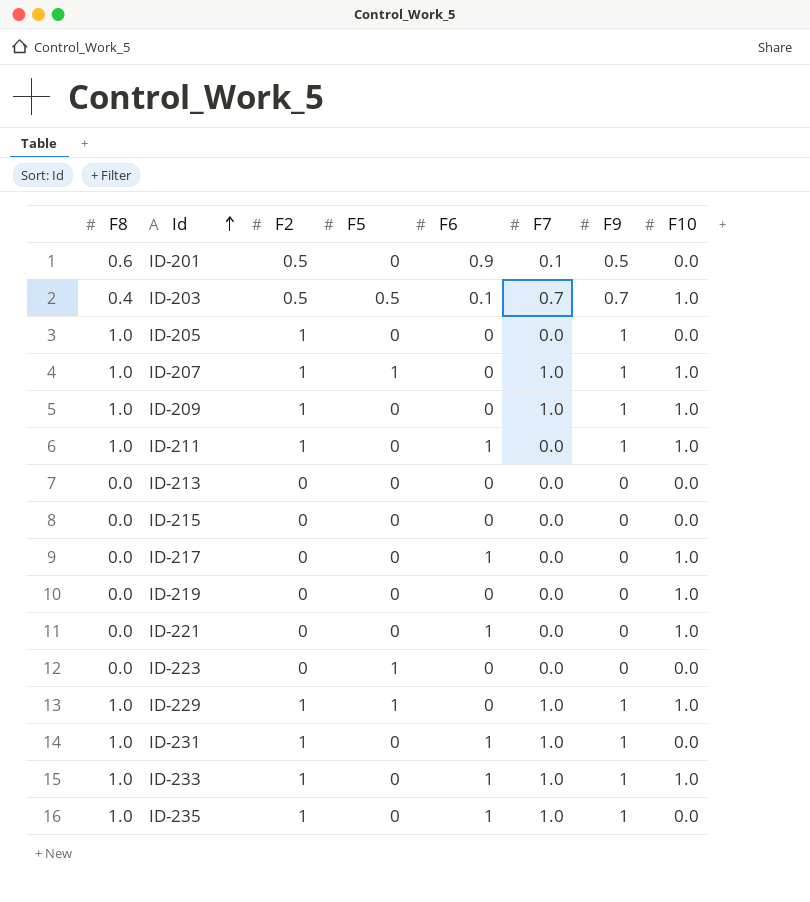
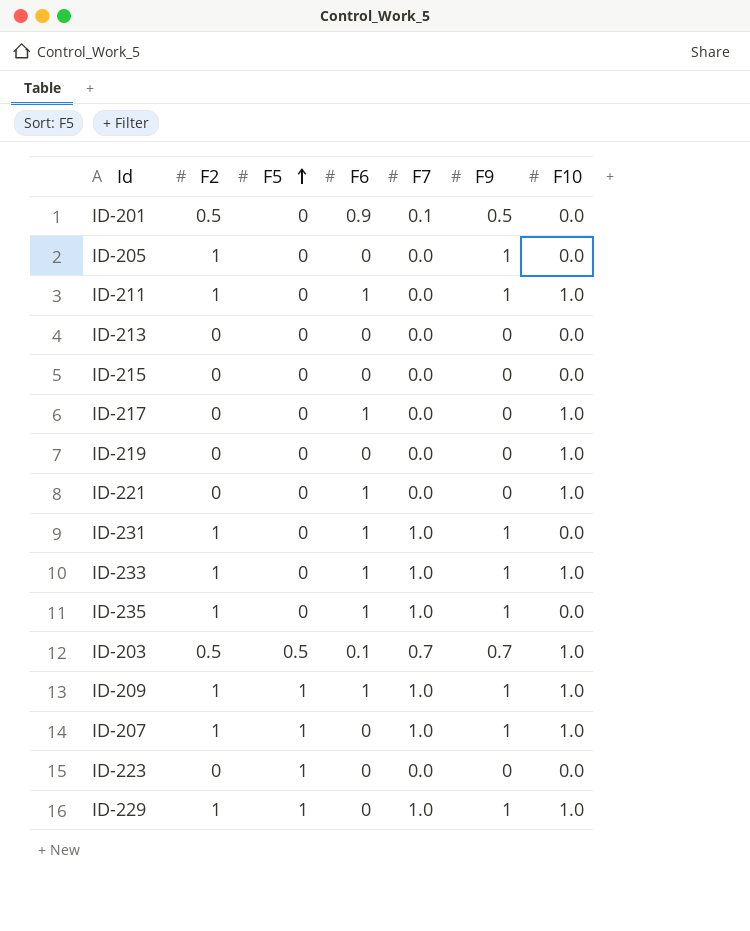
row order: Id ascending -> F5 ascending
column F8 | position: 1 -> none
ID-209 | F5: 0 -> 1
ID-209 | F6: 0 -> 1

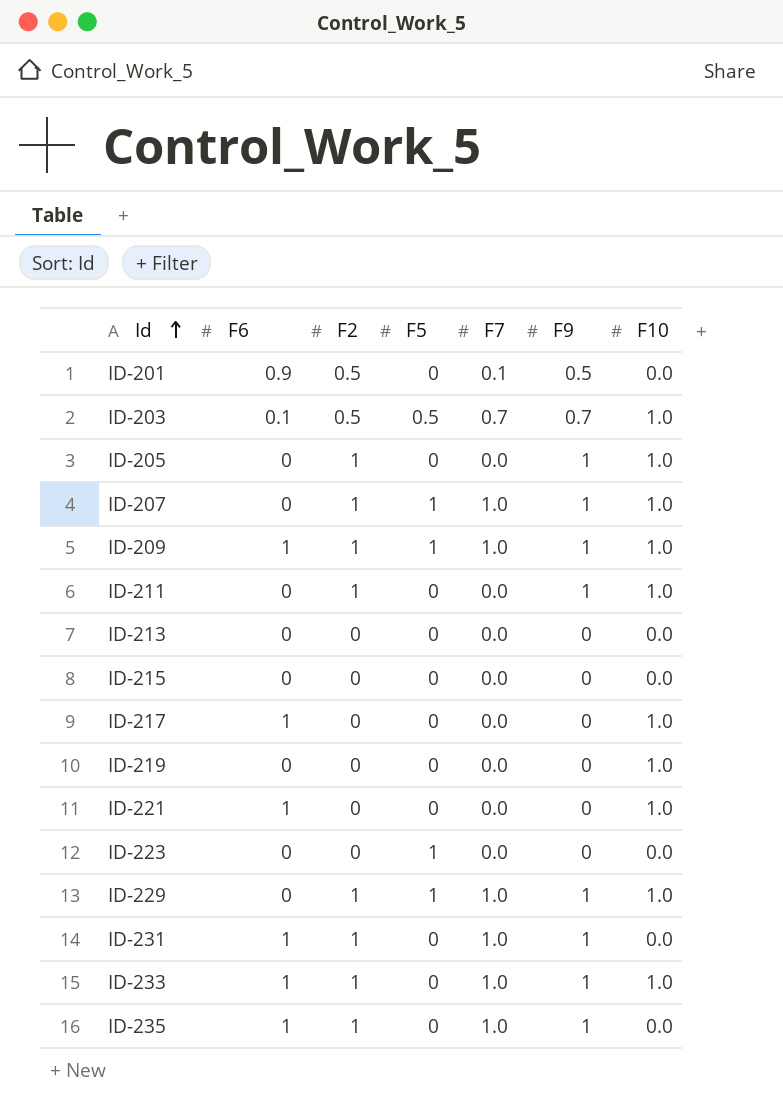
row order: F5 ascending -> Id ascending
column F6 | position: 4 -> 2
ID-205 | F10: 0.0 -> 1.0
ID-211 | F6: 1 -> 0

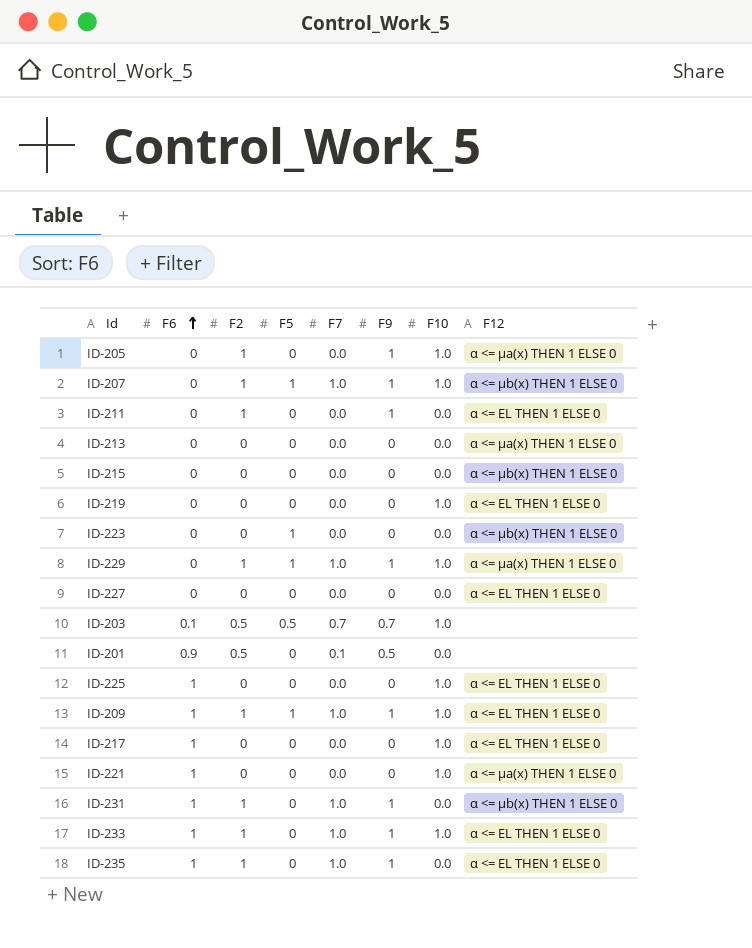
row order: Id ascending -> F6 ascending
column F12 | position: none -> 8
ID-211 | F10: 1.0 -> 0.0
row ID-227: none -> 0 | 0 | 0 | 0.0 | 0 | 0.0 | α <= EL THEN 1 ELSE 0
row ID-225: none -> 1 | 0 | 0 | 0.0 | 0 | 1.0 | α <= EL THEN 1 ELSE 0

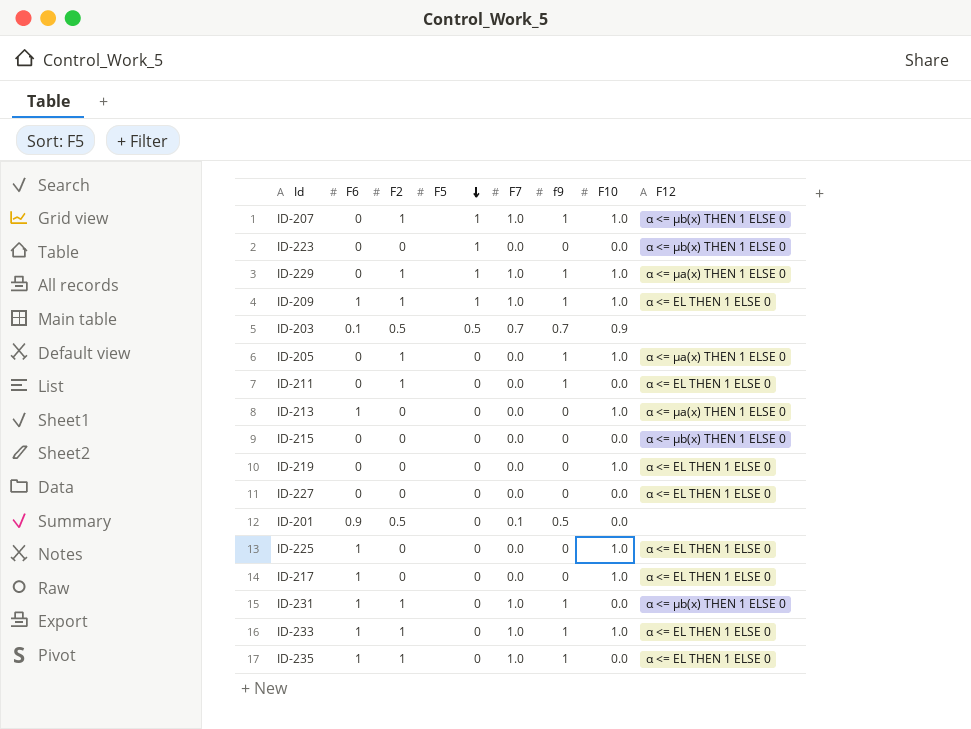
row order: F6 ascending -> F5 descending
column name: F9 -> f9
row ID-221: 1 | 0 | 0 | 0.0 | 0 | 1.0 | α <= μa(x) THEN 1 ELSE 0 -> none
ID-203 | F10: 1.0 -> 0.9
ID-213 | F6: 0 -> 1
ID-213 | F10: 0.0 -> 1.0

